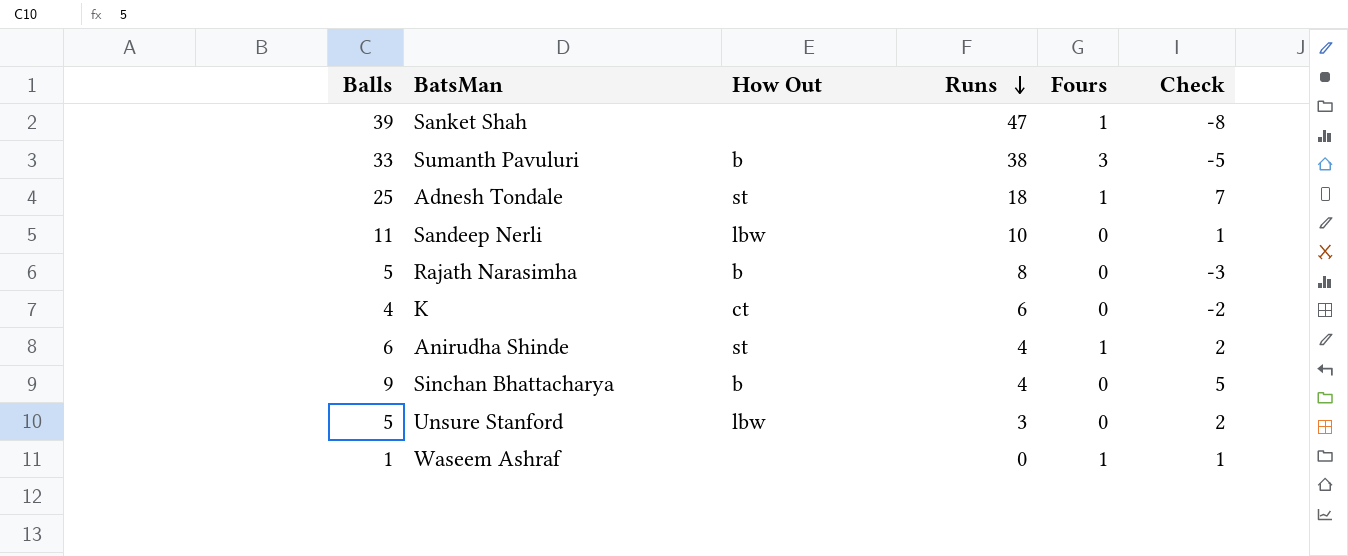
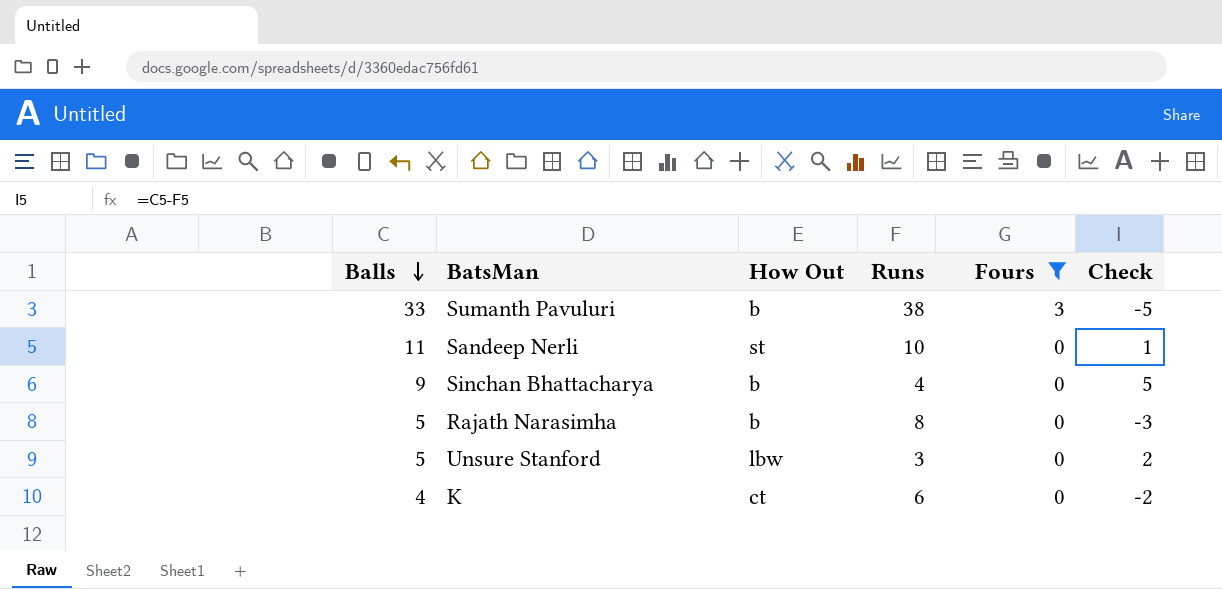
filter: none -> Fours != 1
row order: Runs descending -> Balls descending
Sandeep Nerli | How Out: lbw -> st

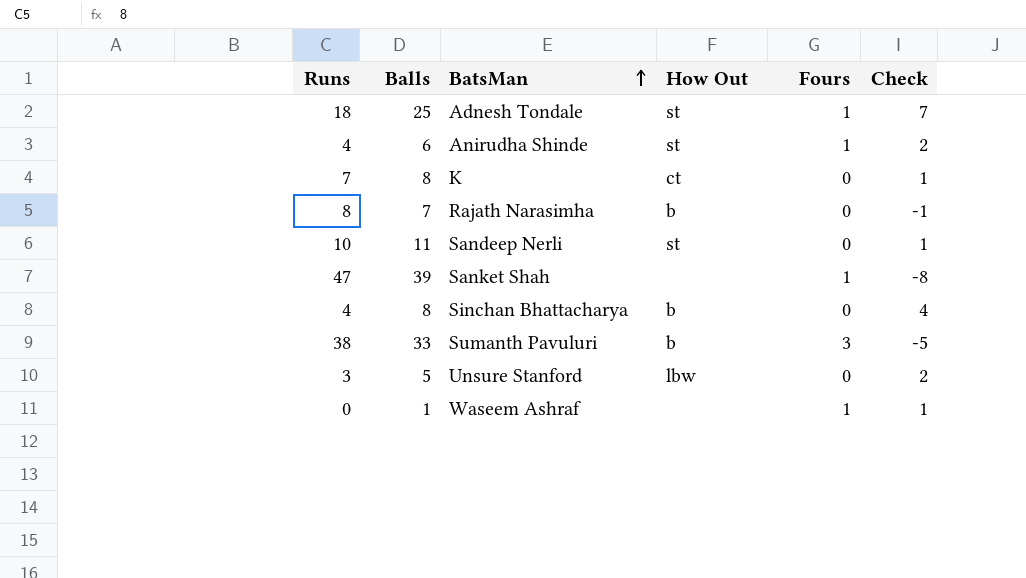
filter: Fours != 1 -> none
row order: Balls descending -> BatsMan ascending
column Runs | position: 4 -> 1
K | Runs: 6 -> 7
K | Balls: 4 -> 8
K | Check: -2 -> 1
Rajath Narasimha | Balls: 5 -> 7
Rajath Narasimha | Check: -3 -> -1
Sinchan Bhattacharya | Balls: 9 -> 8
Sinchan Bhattacharya | Check: 5 -> 4

